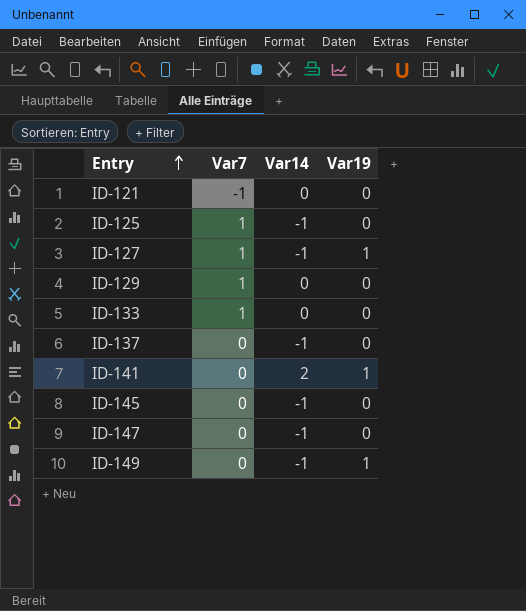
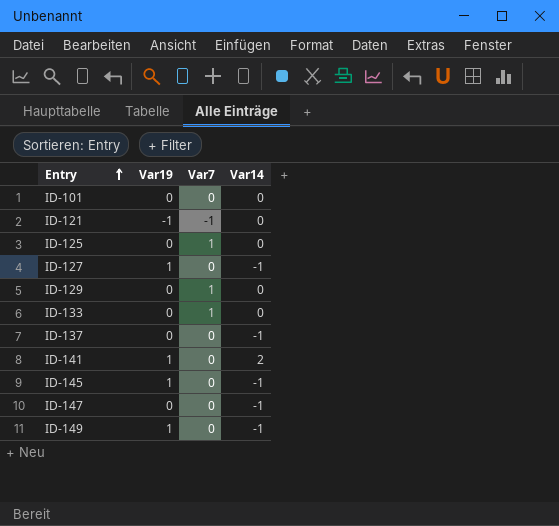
column Var19 | position: 4 -> 2
row ID-101: none -> 0 | 0 | 0
ID-121 | Var19: 0 -> -1
ID-125 | Var14: -1 -> 0
ID-127 | Var7: 1 -> 0
ID-145 | Var19: 0 -> 1

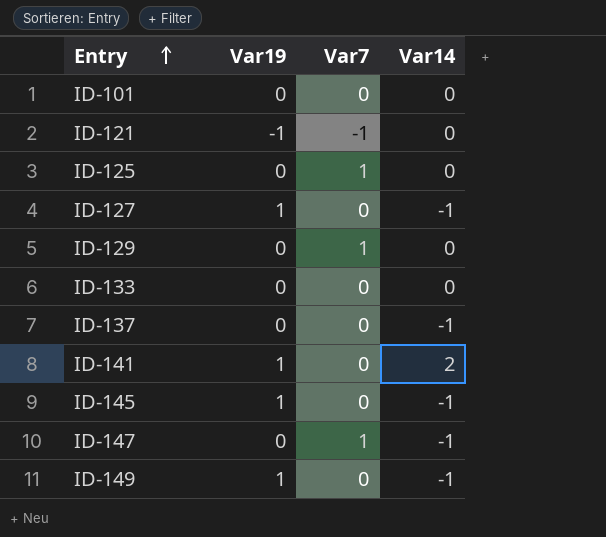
ID-133 | Var7: 1 -> 0
ID-147 | Var7: 0 -> 1

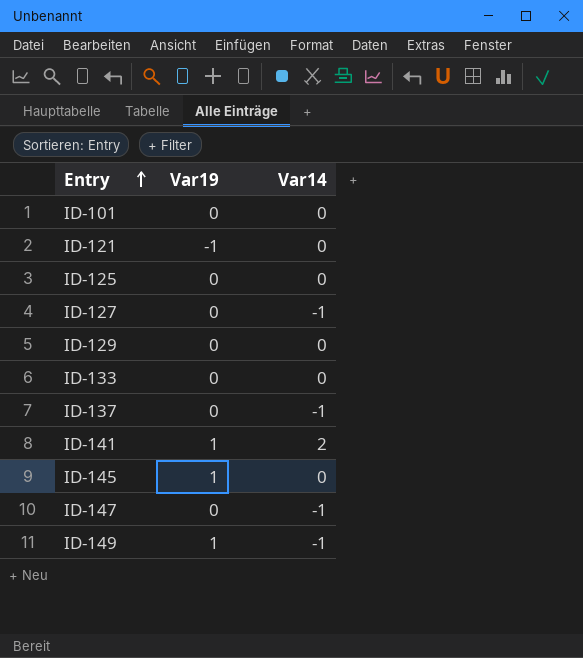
column Var7 | position: 3 -> none
ID-127 | Var19: 1 -> 0
ID-145 | Var14: -1 -> 0

